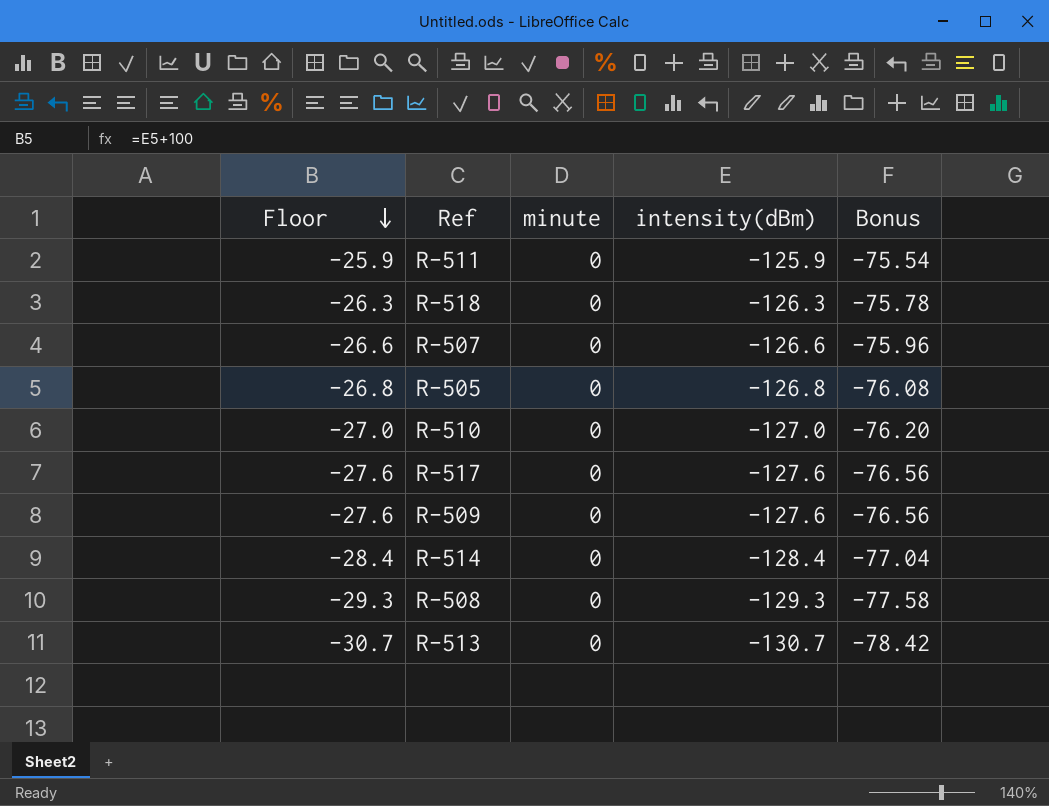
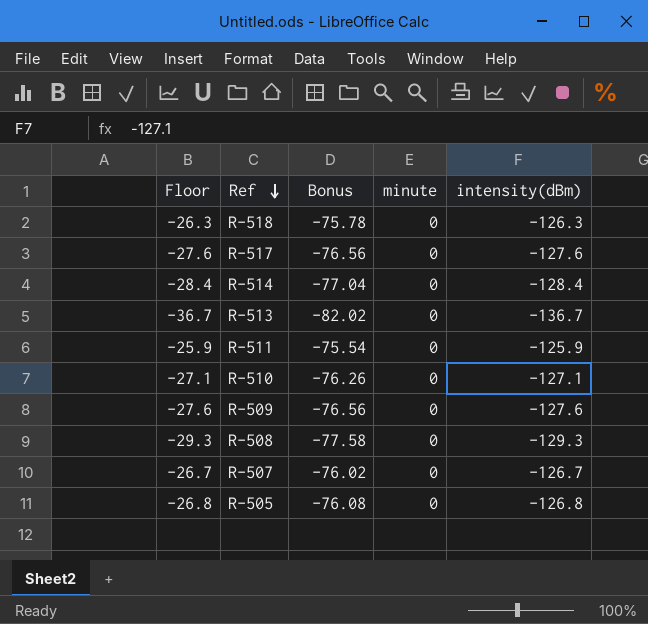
row order: Floor descending -> Ref descending
column Bonus | position: 5 -> 3
R-513 | Floor: -30.7 -> -36.7
R-513 | Bonus: -78.42 -> -82.02
R-513 | intensity(dBm): -130.7 -> -136.7
R-510 | Floor: -27.0 -> -27.1
R-510 | Bonus: -76.20 -> -76.26
R-510 | intensity(dBm): -127.0 -> -127.1
R-507 | Floor: -26.6 -> -26.7
R-507 | Bonus: -75.96 -> -76.02
R-507 | intensity(dBm): -126.6 -> -126.7

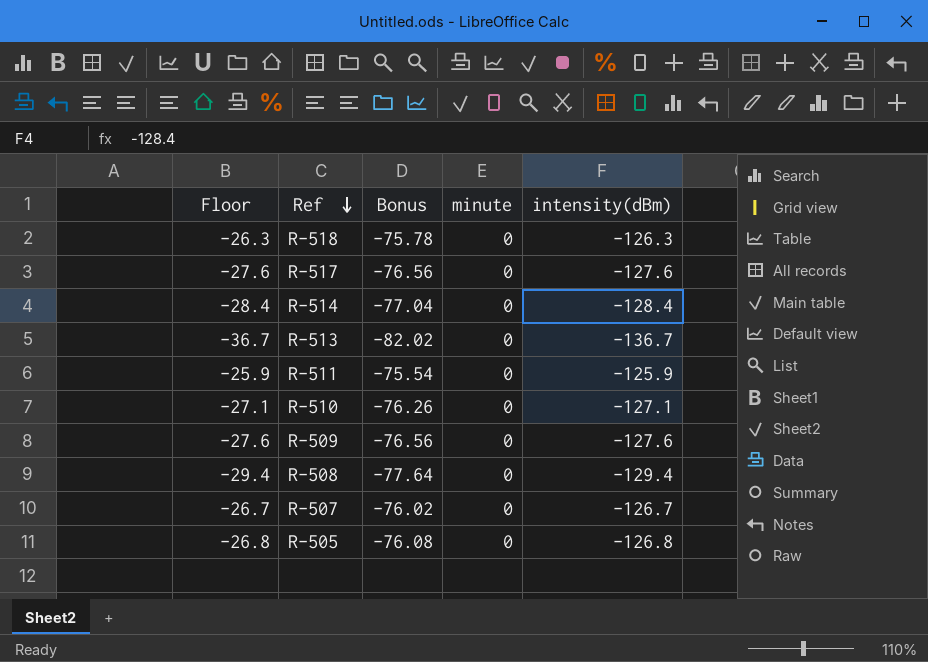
R-508 | Floor: -29.3 -> -29.4
R-508 | Bonus: -77.58 -> -77.64
R-508 | intensity(dBm): -129.3 -> -129.4

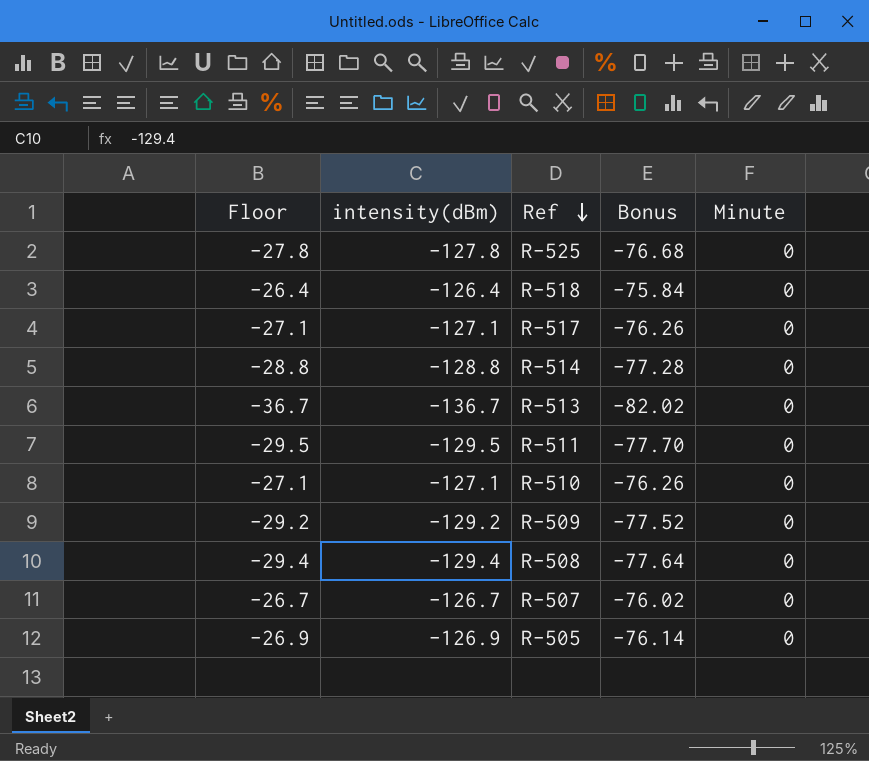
column intensity(dBm) | position: 5 -> 2
column name: minute -> Minute
row R-525: none -> -27.8 | -127.8 | -76.68 | 0
R-518 | Floor: -26.3 -> -26.4
R-518 | intensity(dBm): -126.3 -> -126.4
R-518 | Bonus: -75.78 -> -75.84
R-517 | Floor: -27.6 -> -27.1
R-517 | intensity(dBm): -127.6 -> -127.1
R-517 | Bonus: -76.56 -> -76.26
R-514 | Floor: -28.4 -> -28.8
R-514 | intensity(dBm): -128.4 -> -128.8
R-514 | Bonus: -77.04 -> -77.28
R-511 | Floor: -25.9 -> -29.5
R-511 | intensity(dBm): -125.9 -> -129.5
R-511 | Bonus: -75.54 -> -77.70
R-509 | Floor: -27.6 -> -29.2
R-509 | intensity(dBm): -127.6 -> -129.2
R-509 | Bonus: -76.56 -> -77.52
R-505 | Floor: -26.8 -> -26.9
R-505 | intensity(dBm): -126.8 -> -126.9
R-505 | Bonus: -76.08 -> -76.14

